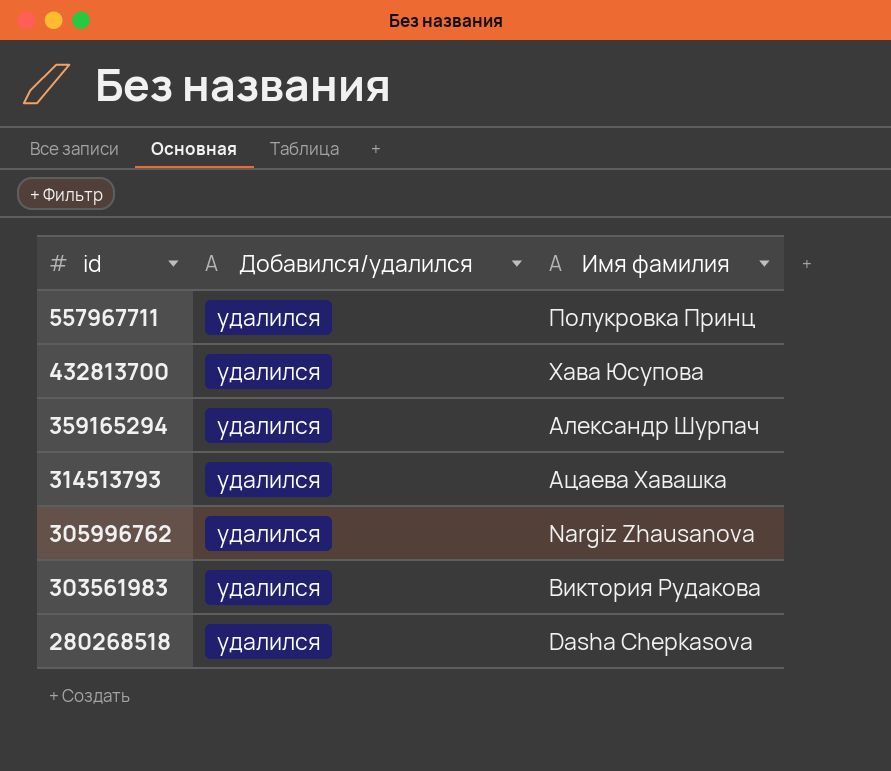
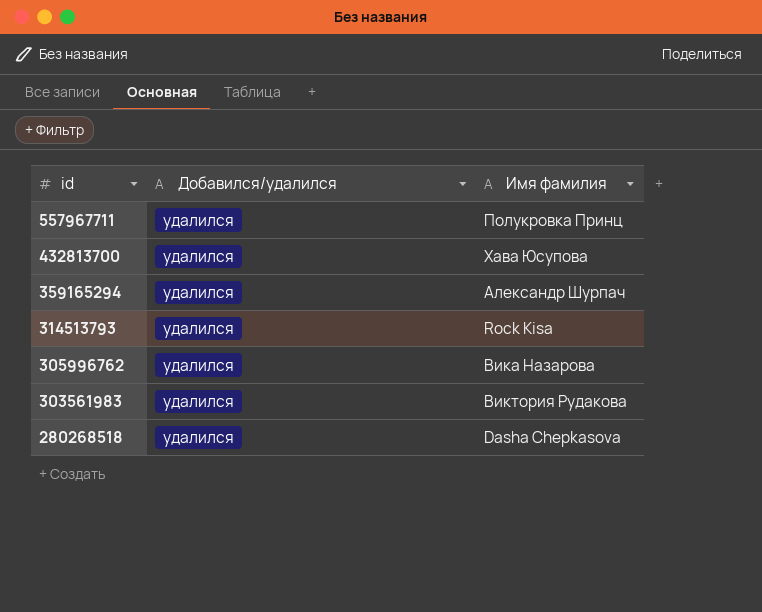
314513793 | Имя фамилия: Ацаева Хавашка -> Rock Kisa
305996762 | Имя фамилия: Nargiz Zhausanova -> Вика Назарова

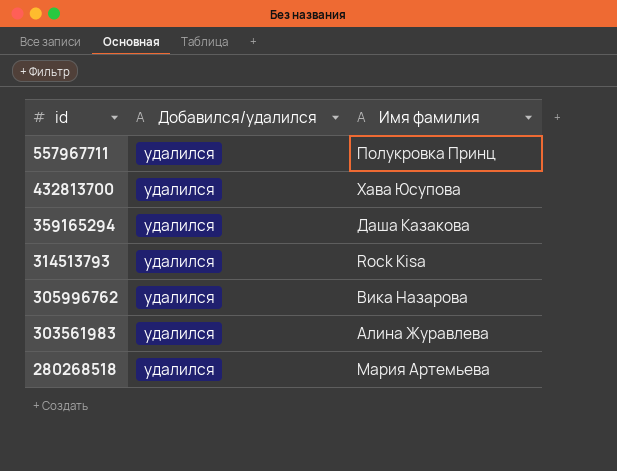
359165294 | Имя фамилия: Александр Шурпач -> Даша Казакова
303561983 | Имя фамилия: Виктория Рудакова -> Алина Журавлева
280268518 | Имя фамилия: Dasha Chepkasova -> Мария Артемьева

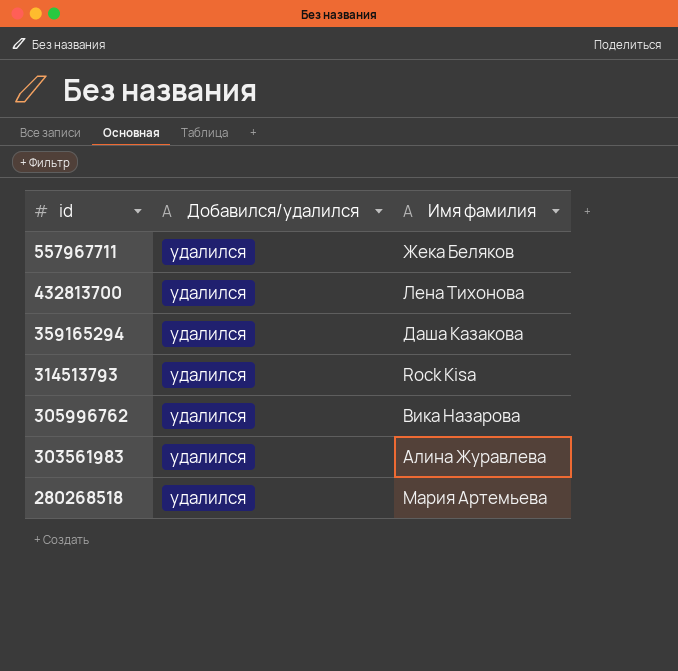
557967711 | Имя фамилия: Полукровка Принц -> Жека Беляков
432813700 | Имя фамилия: Хава Юсупова -> Лена Тихонова

